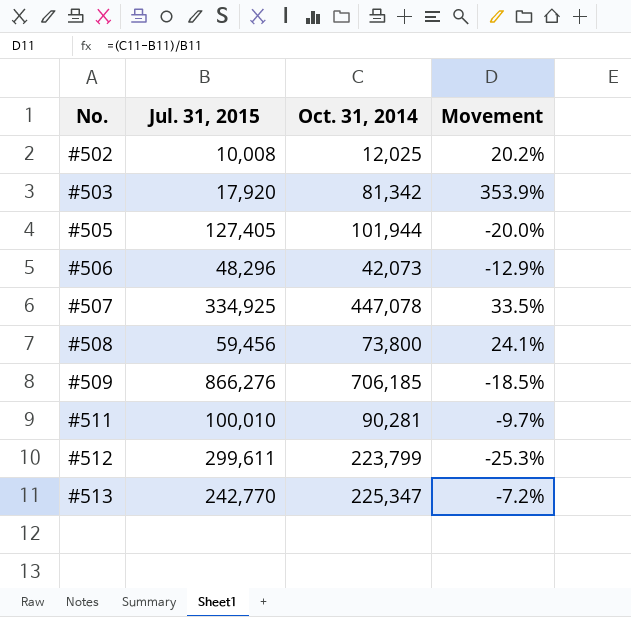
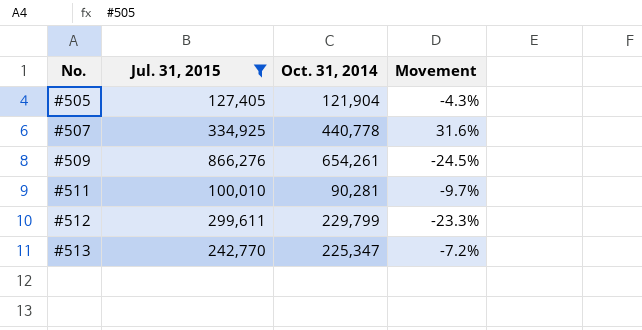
filter: none -> Jul. 31, 2015 >= 100,010
#505 | Oct. 31, 2014: 101,944 -> 121,904
#505 | Movement: -20.0% -> -4.3%
#507 | Oct. 31, 2014: 447,078 -> 440,778
#507 | Movement: 33.5% -> 31.6%
#509 | Oct. 31, 2014: 706,185 -> 654,261
#509 | Movement: -18.5% -> -24.5%
#512 | Oct. 31, 2014: 223,799 -> 229,799
#512 | Movement: -25.3% -> -23.3%

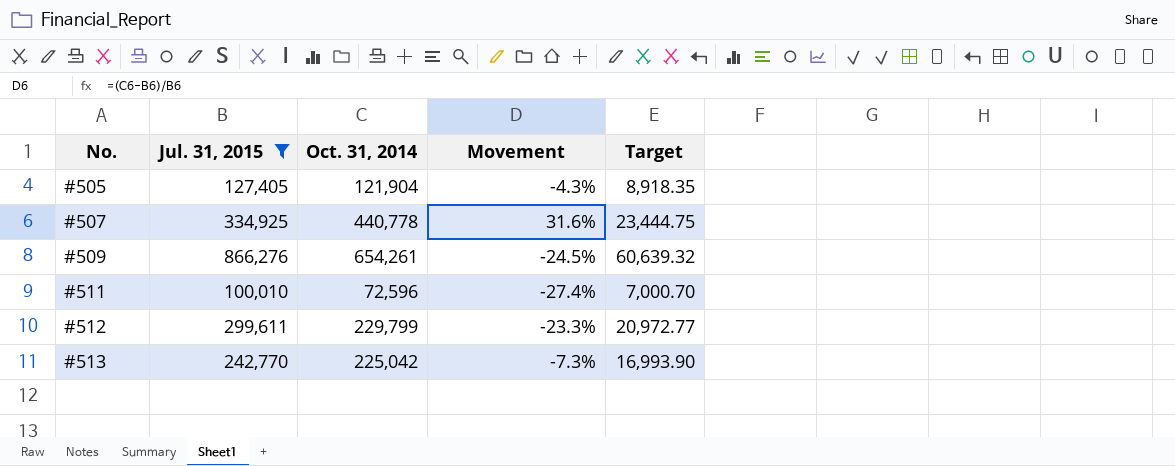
column Target | formula: none -> [Jul. 31, 2015] * 0.07
#511 | Oct. 31, 2014: 90,281 -> 72,596
#511 | Movement: -9.7% -> -27.4%
#513 | Oct. 31, 2014: 225,347 -> 225,042
#513 | Movement: -7.2% -> -7.3%

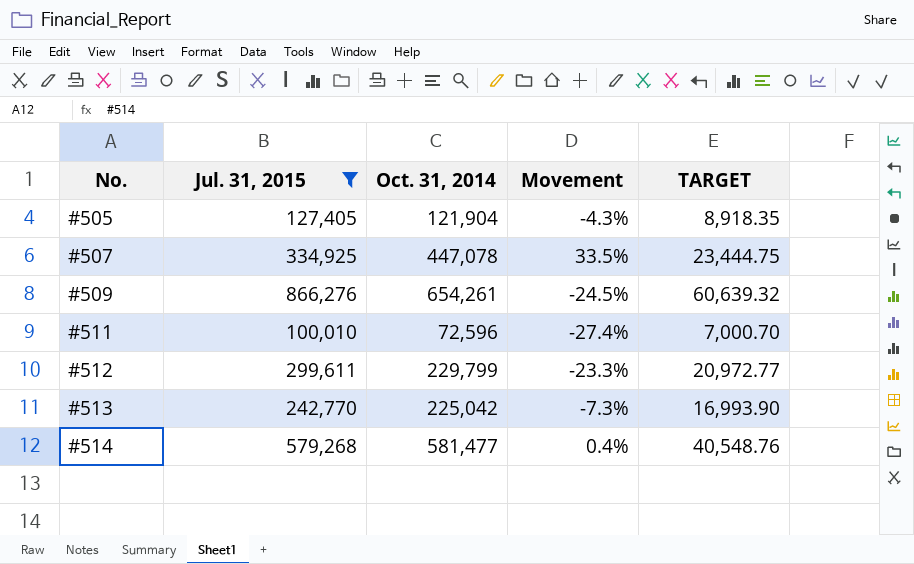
column name: Target -> TARGET
#507 | Oct. 31, 2014: 440,778 -> 447,078
#507 | Movement: 31.6% -> 33.5%
row #514: none -> 579,268 | 581,477 | 0.4% | 40,548.76

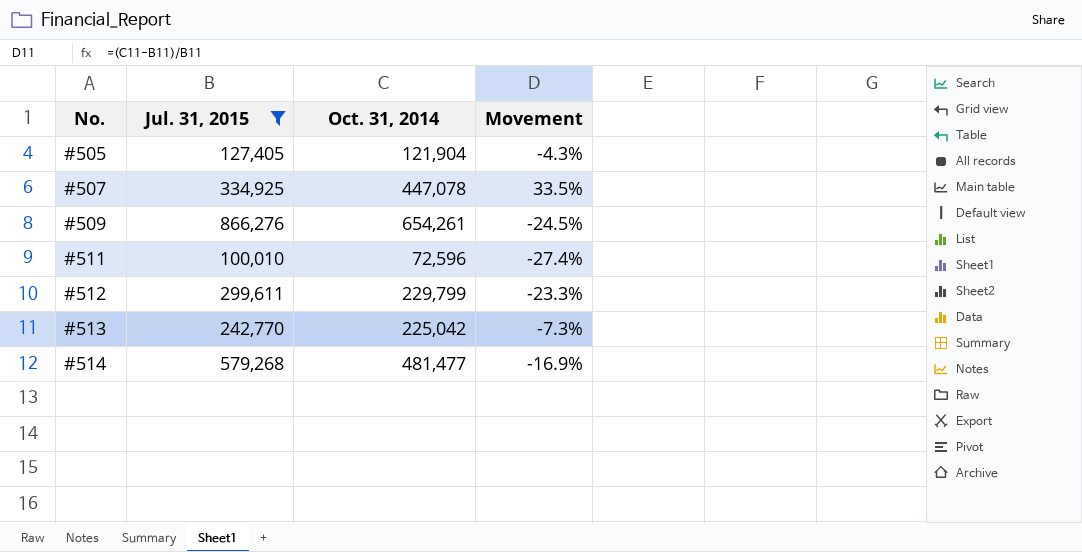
column TARGET | formula: [Jul. 31, 2015] * 0.07 -> none
#514 | Oct. 31, 2014: 581,477 -> 481,477
#514 | Movement: 0.4% -> -16.9%

